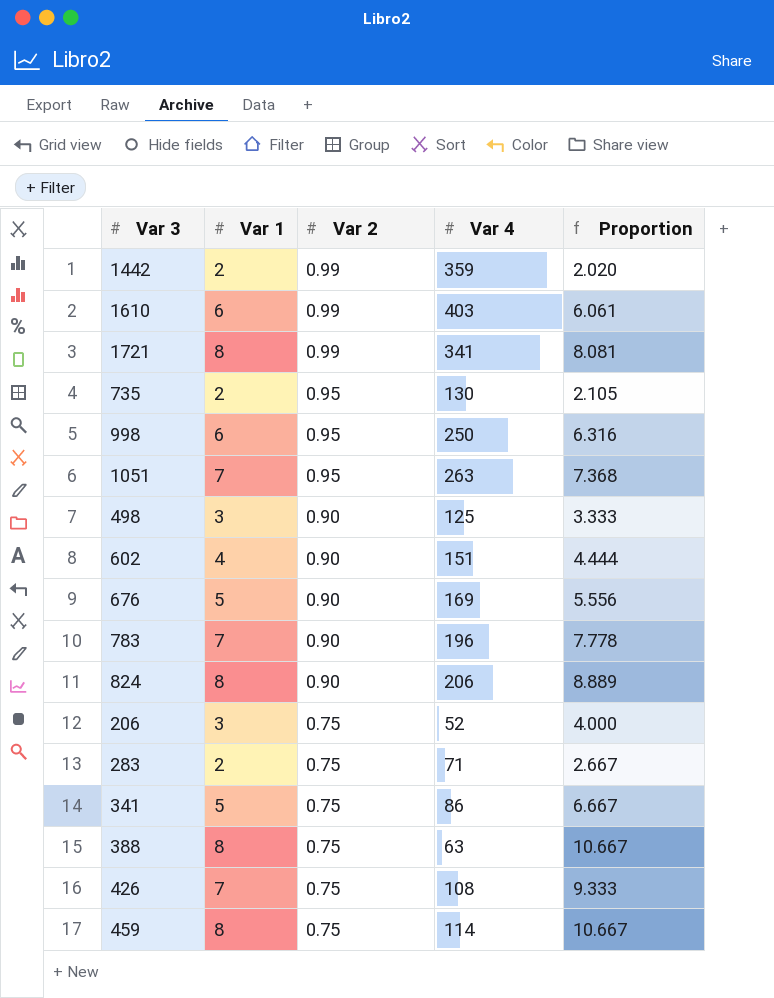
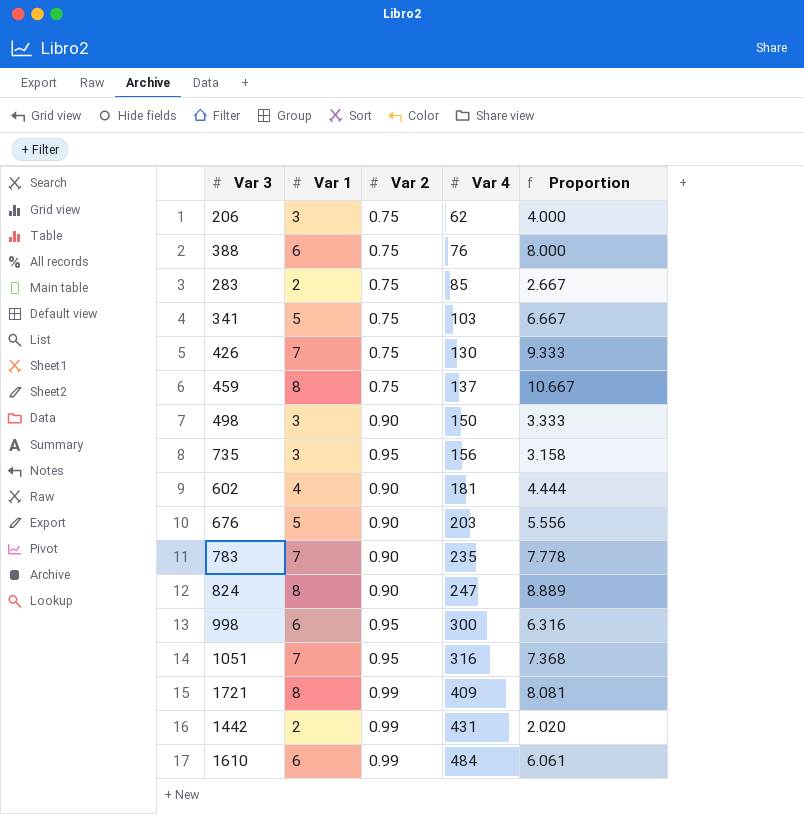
row order: Var 2 descending -> Var 4 ascending
206 | Var 4: 52 -> 62
388 | Var 1: 8 -> 6
388 | Var 4: 63 -> 76
388 | Proportion: 10.667 -> 8.000
283 | Var 4: 71 -> 85
341 | Var 4: 86 -> 103
426 | Var 4: 108 -> 130
459 | Var 4: 114 -> 137
498 | Var 4: 125 -> 150
735 | Var 1: 2 -> 3
735 | Var 4: 130 -> 156
735 | Proportion: 2.105 -> 3.158
602 | Var 4: 151 -> 181
676 | Var 4: 169 -> 203
783 | Var 4: 196 -> 235
824 | Var 4: 206 -> 247
998 | Var 4: 250 -> 300
1051 | Var 4: 263 -> 316
1721 | Var 4: 341 -> 409
1442 | Var 4: 359 -> 431
1610 | Var 4: 403 -> 484

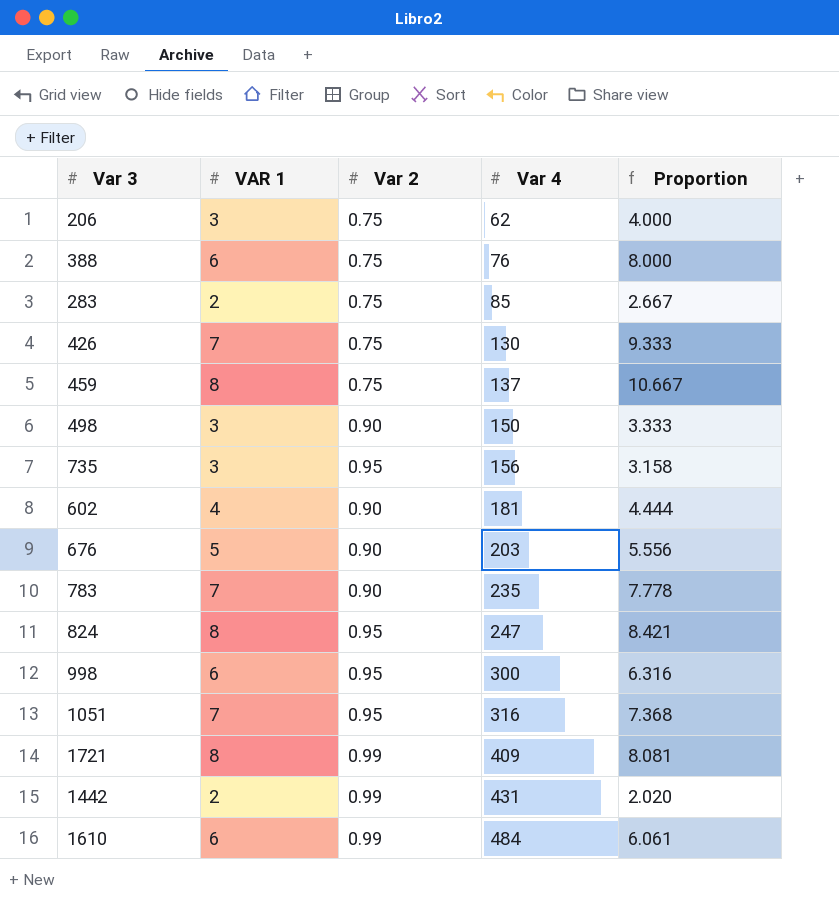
column name: Var 1 -> VAR 1
row 341: 5 | 0.75 | 103 | 6.667 -> none
824 | Var 2: 0.90 -> 0.95
824 | Proportion: 8.889 -> 8.421

